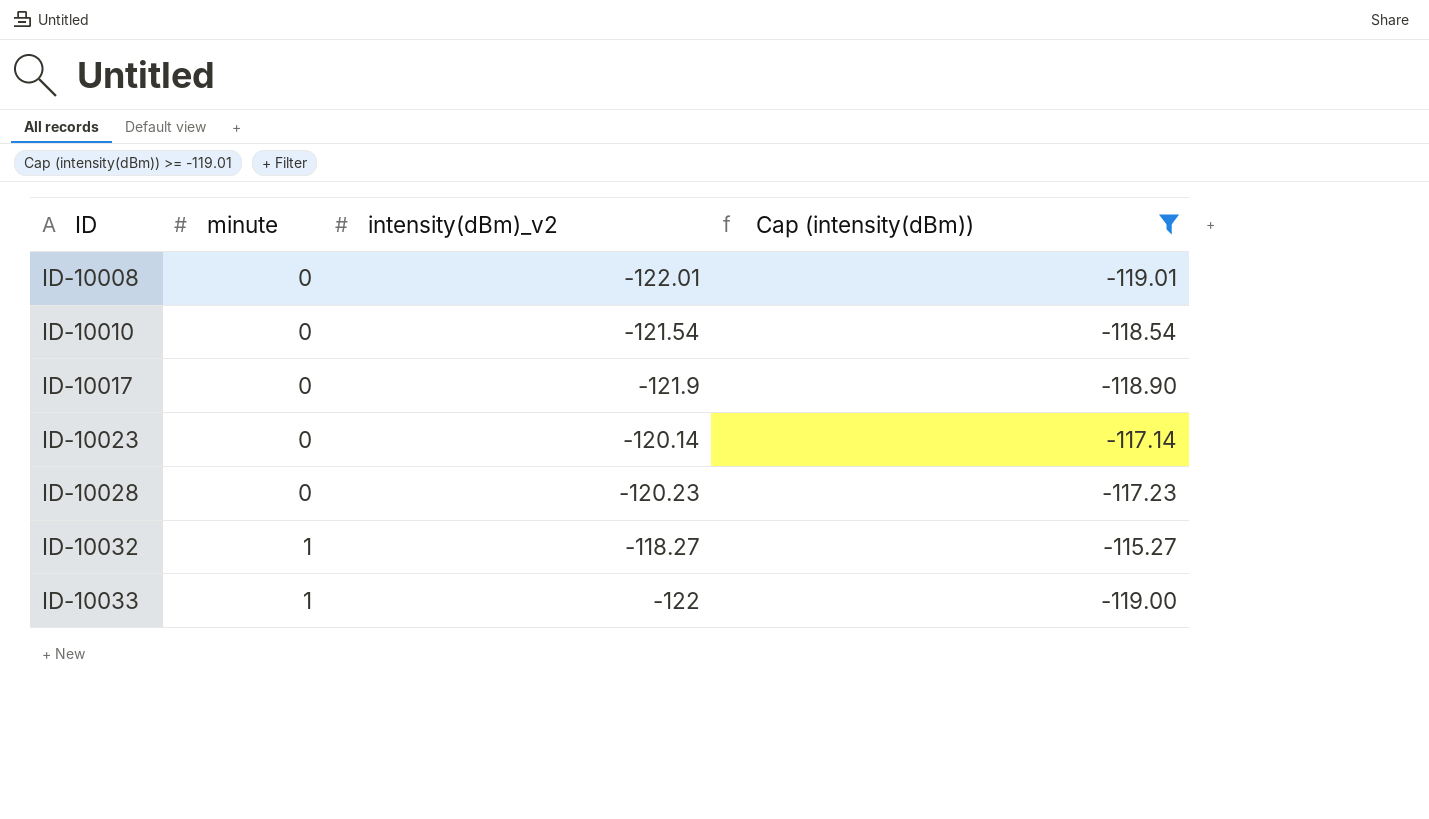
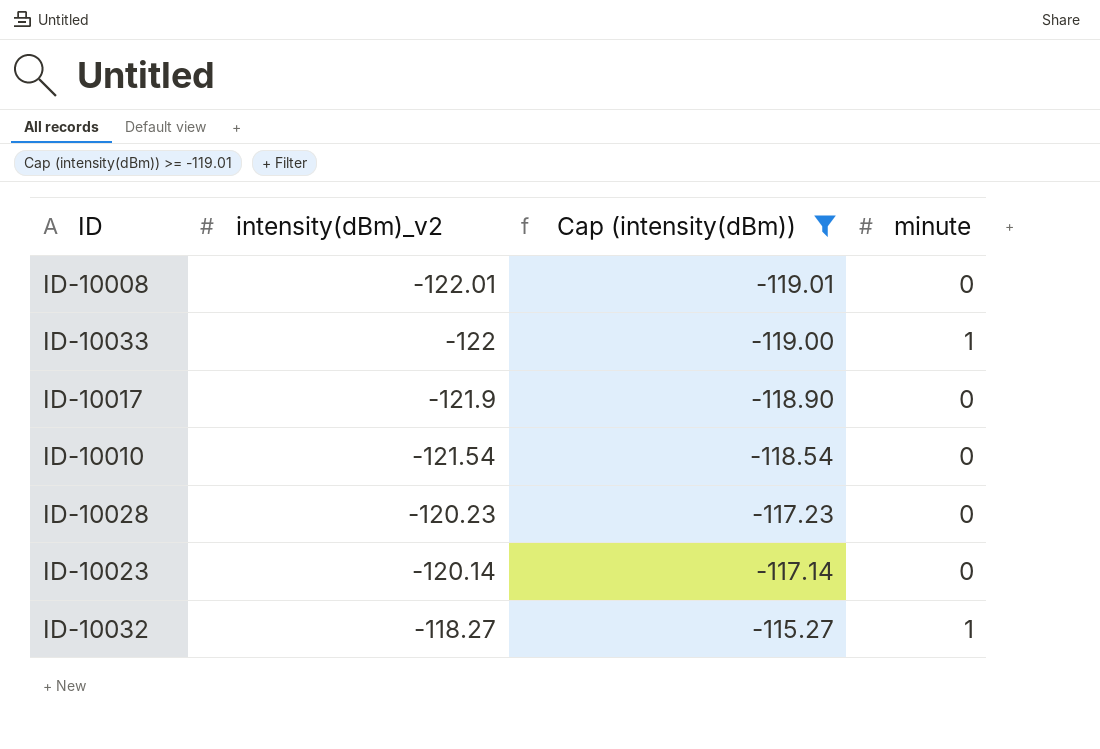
row order: ID ascending -> intensity(dBm)_v2 ascending
column minute | position: 2 -> 4

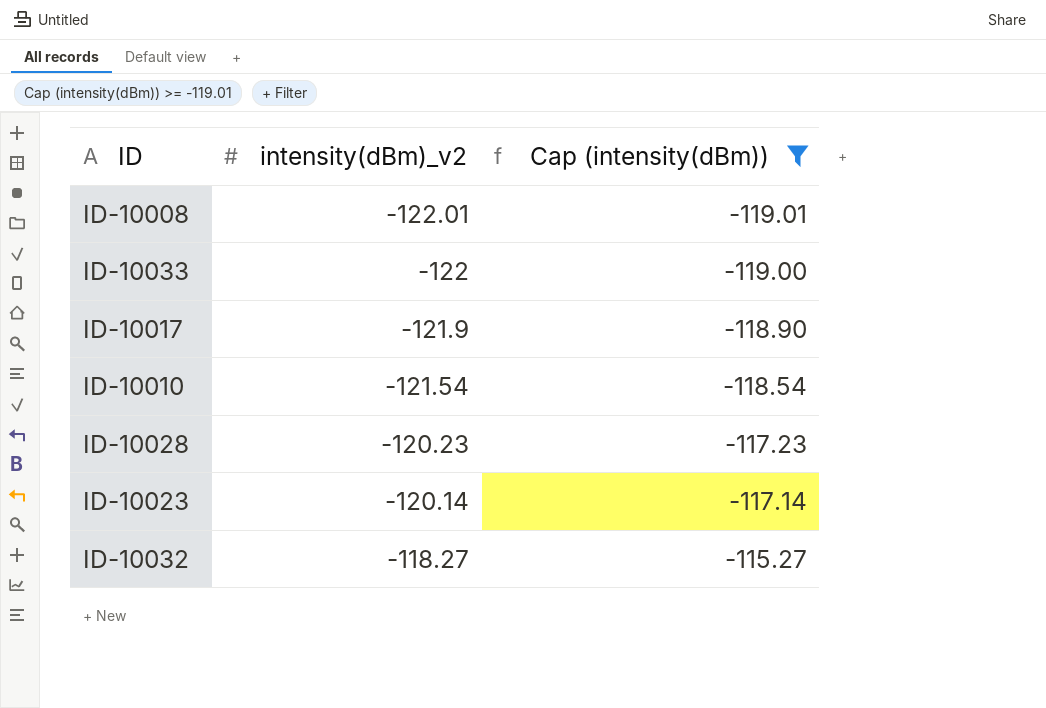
column minute | position: 4 -> none

